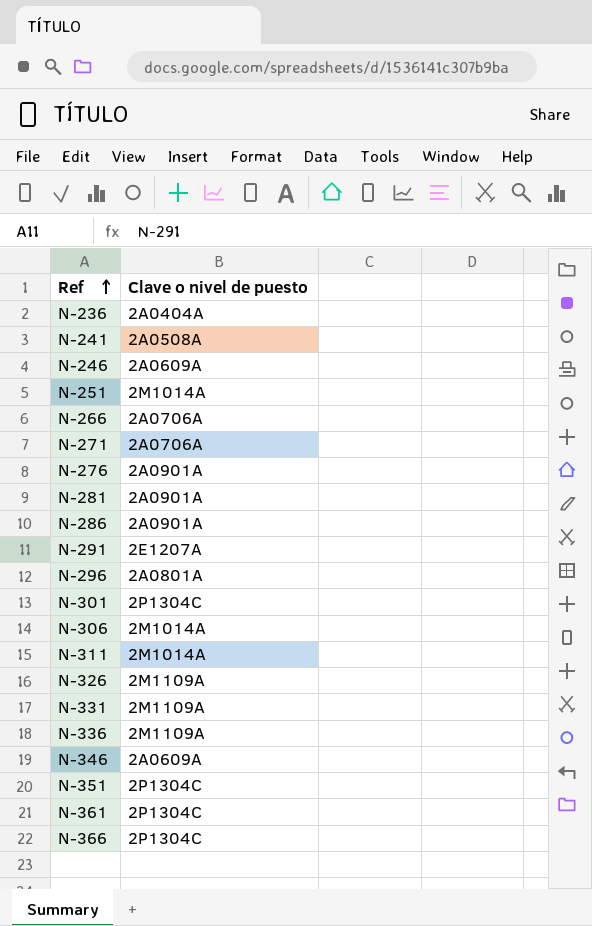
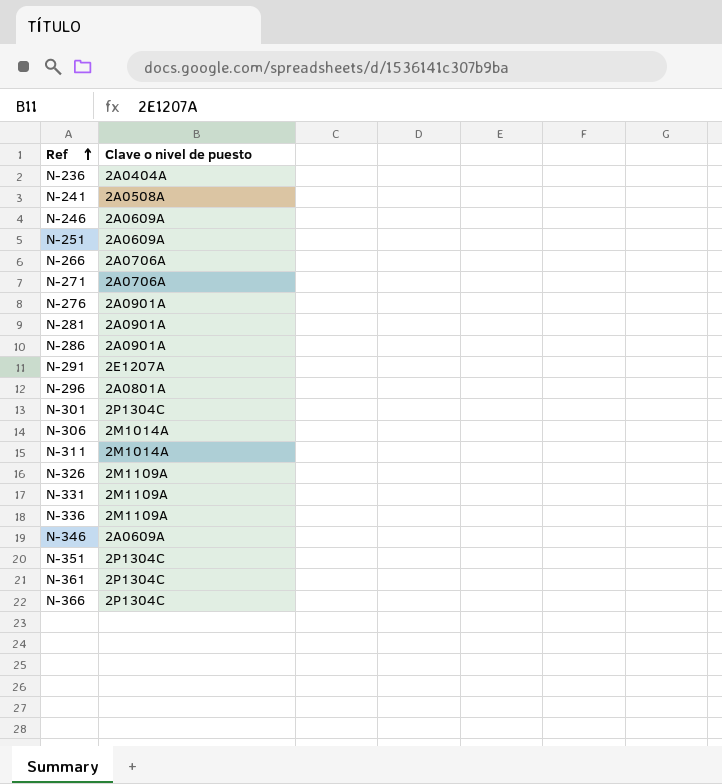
N-251 | Clave o nivel de puesto: 2M1014A -> 2A0609A

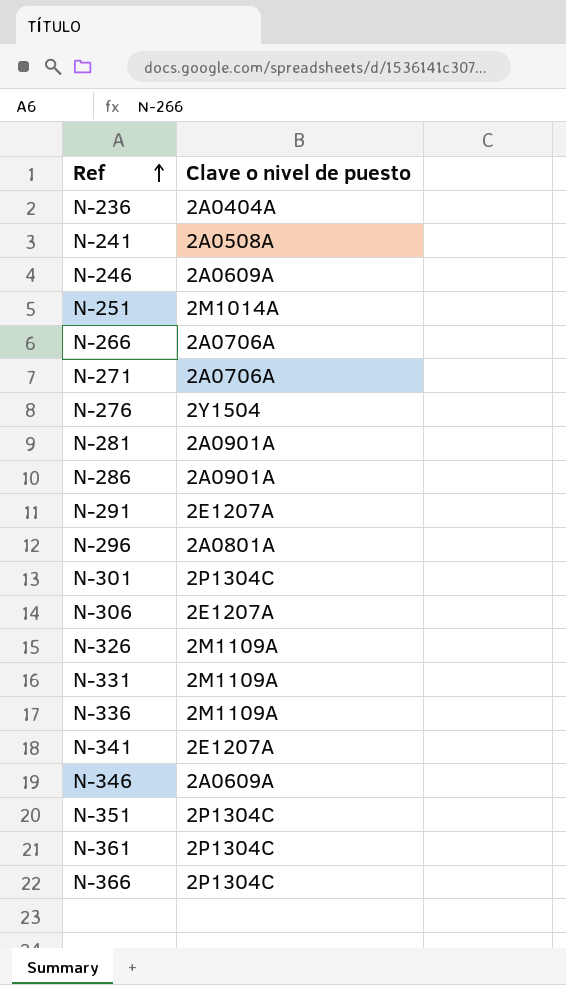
row N-311: 2M1014A -> none
N-251 | Clave o nivel de puesto: 2A0609A -> 2M1014A
N-276 | Clave o nivel de puesto: 2A0901A -> 2Y1504
N-306 | Clave o nivel de puesto: 2M1014A -> 2E1207A
row N-341: none -> 2E1207A

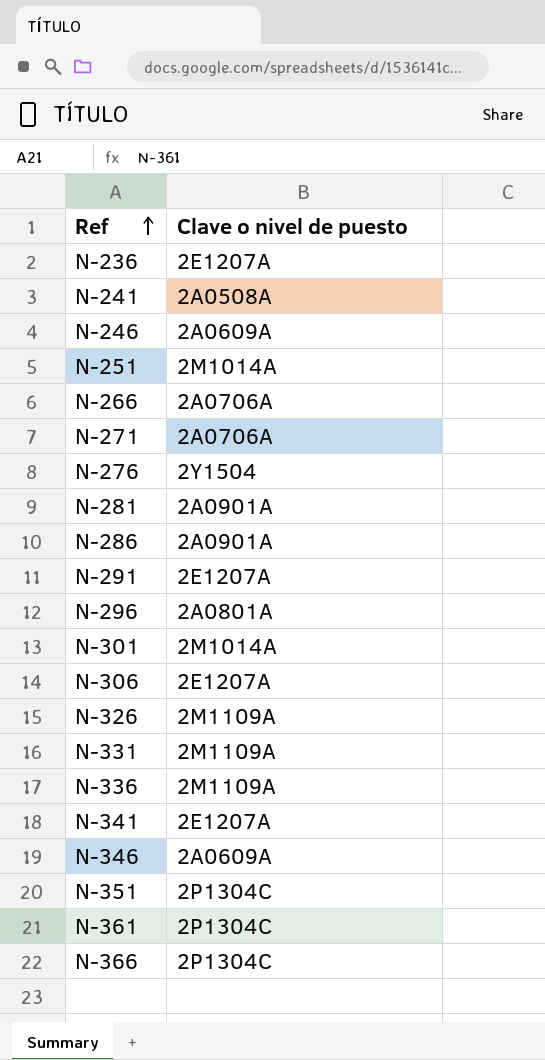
N-236 | Clave o nivel de puesto: 2A0404A -> 2E1207A
N-301 | Clave o nivel de puesto: 2P1304C -> 2M1014A

